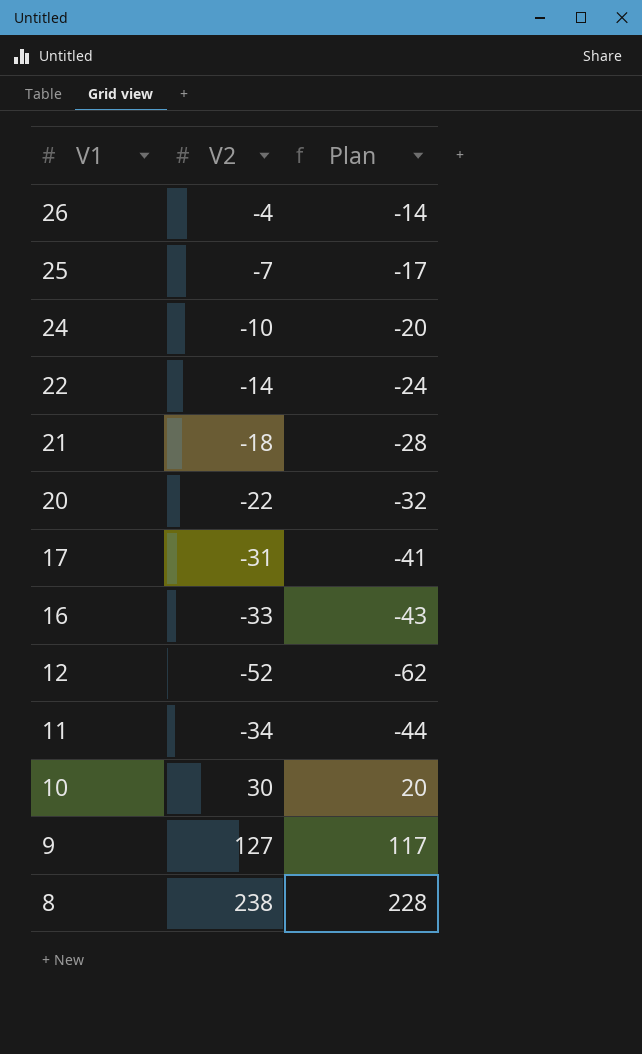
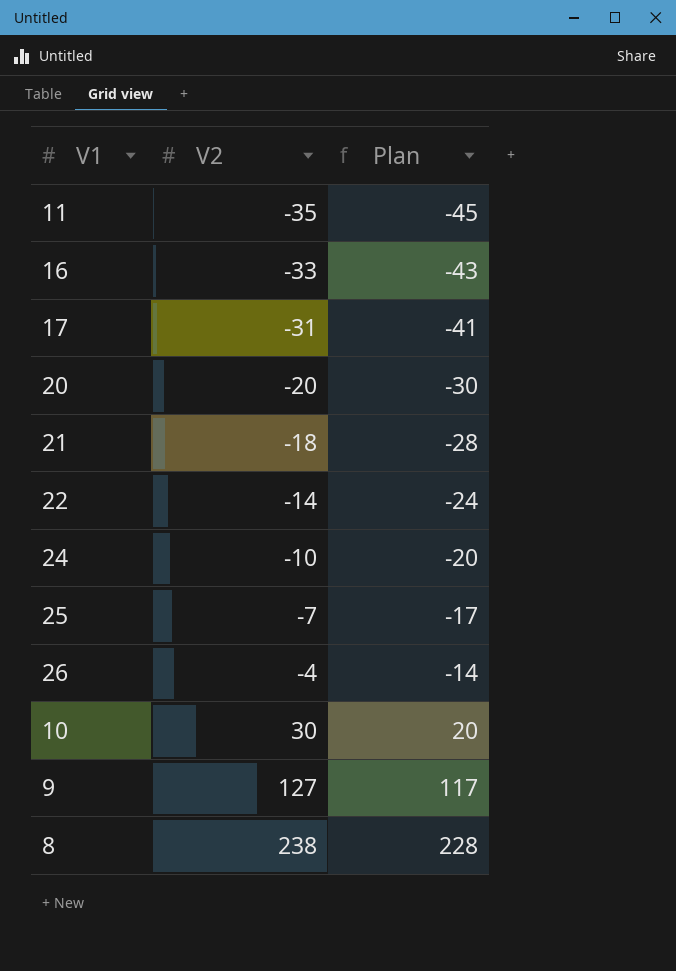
row order: V1 descending -> V2 ascending
row 12: -52 | -62 -> none
11 | V2: -34 -> -35
11 | Plan: -44 -> -45
20 | V2: -22 -> -20
20 | Plan: -32 -> -30

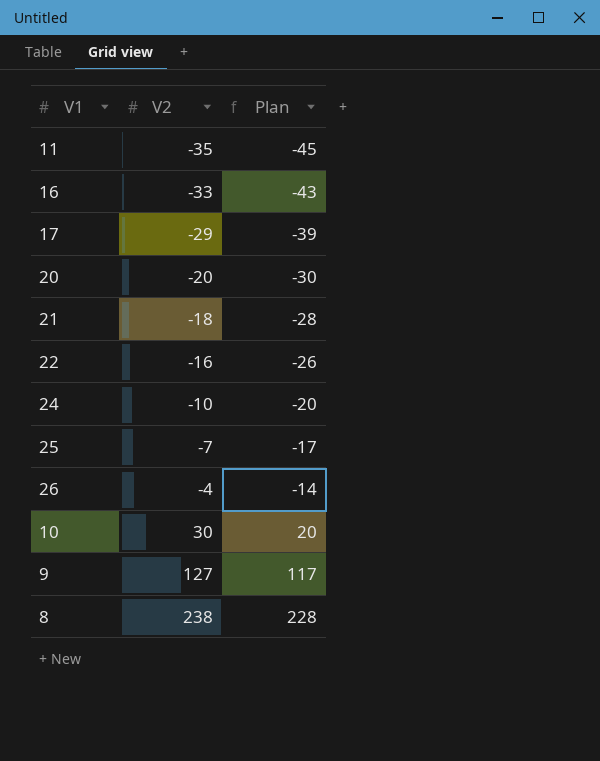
17 | V2: -31 -> -29
17 | Plan: -41 -> -39
22 | V2: -14 -> -16
22 | Plan: -24 -> -26

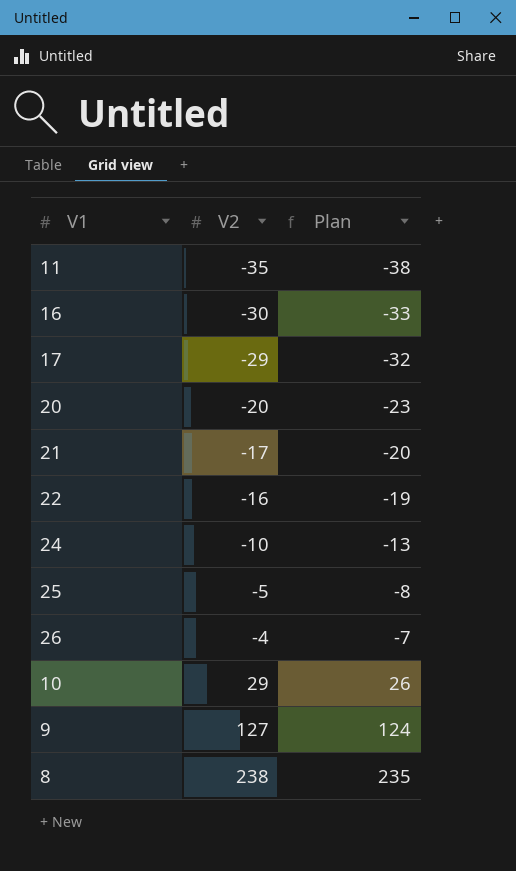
column Plan | formula: [V2] - 10 -> [V2] - 3
16 | V2: -33 -> -30
21 | V2: -18 -> -17
25 | V2: -7 -> -5
10 | V2: 30 -> 29

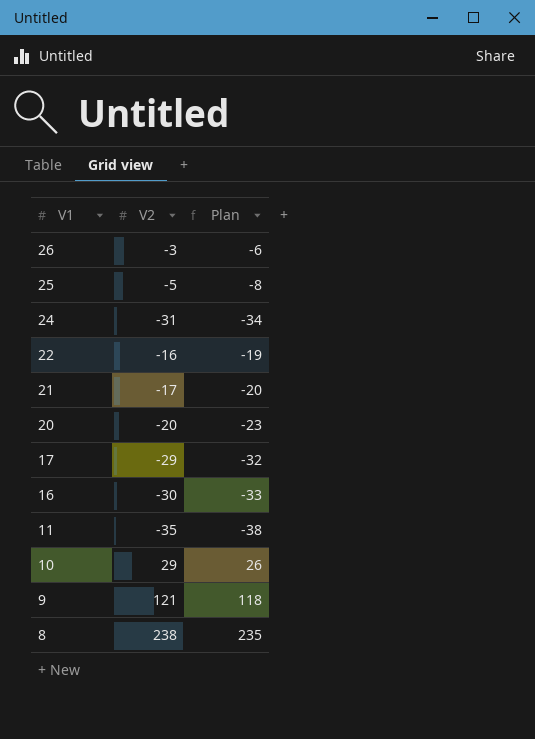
row order: V2 ascending -> V1 descending
26 | V2: -4 -> -3
26 | Plan: -7 -> -6
24 | V2: -10 -> -31
24 | Plan: -13 -> -34
9 | V2: 127 -> 121
9 | Plan: 124 -> 118

